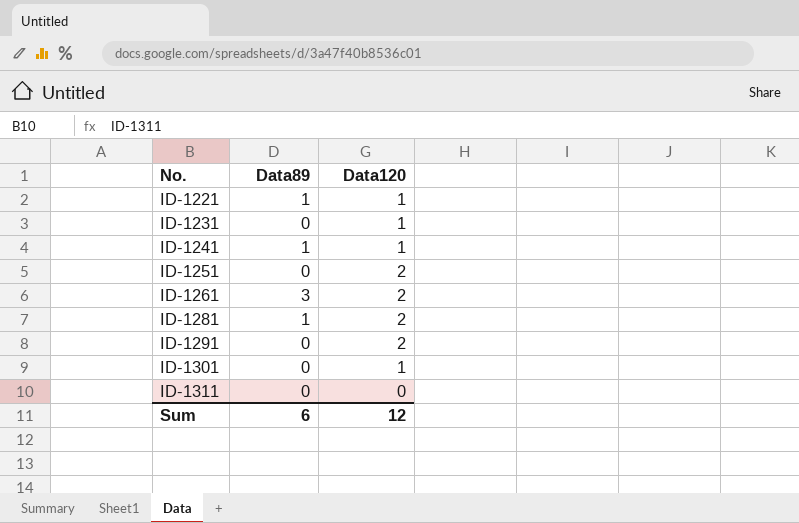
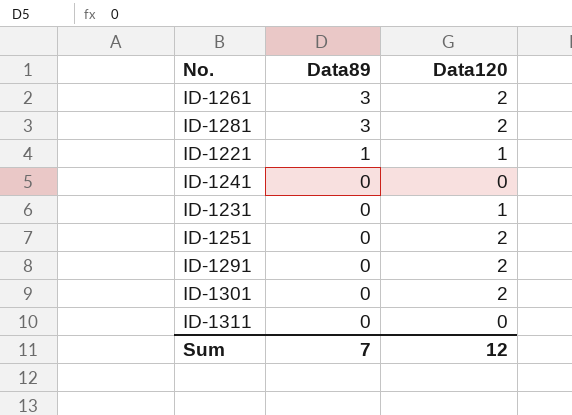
row order: No. ascending -> Data89 descending
ID-1281 | Data89: 1 -> 3
ID-1241 | Data89: 1 -> 0
ID-1241 | Data120: 1 -> 0
ID-1301 | Data120: 1 -> 2
Sum | Data89: 6 -> 7

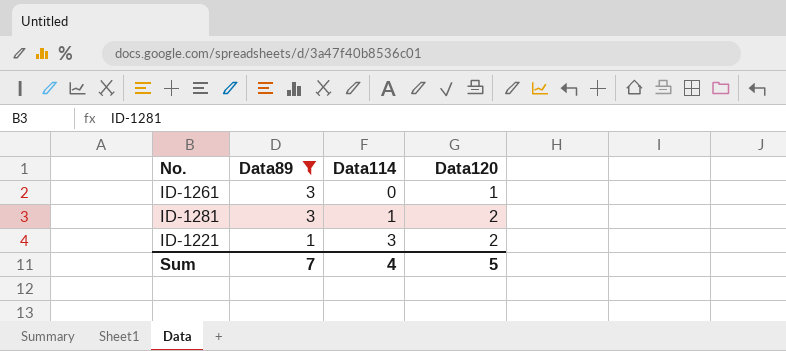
filter: none -> Data89 != 0
column Data114 | position: none -> 3
ID-1261 | Data120: 2 -> 1
ID-1221 | Data120: 1 -> 2
Sum | Data120: 12 -> 5

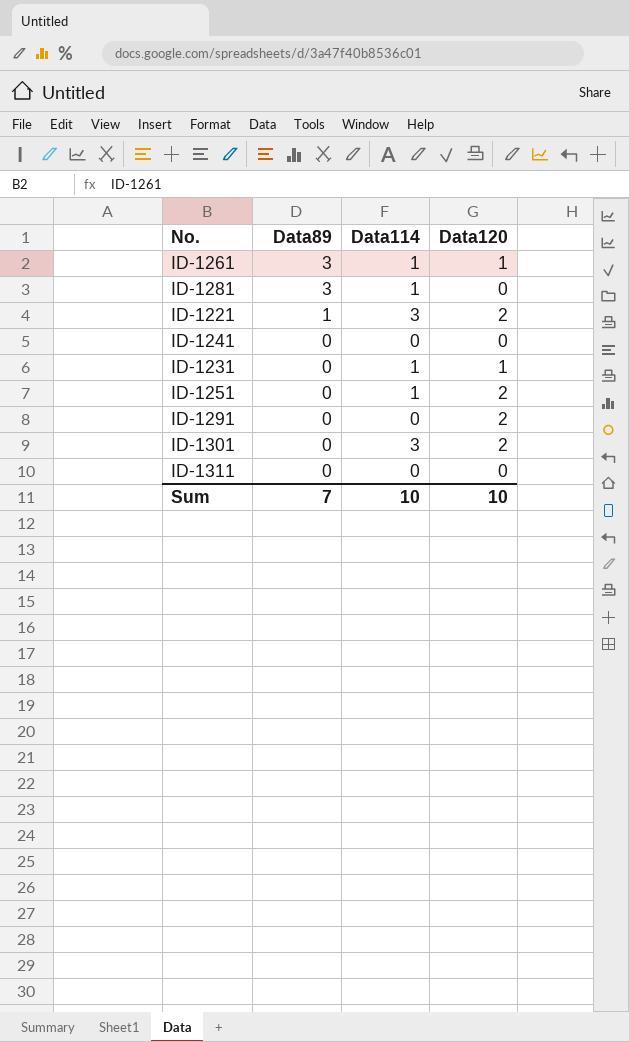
filter: Data89 != 0 -> none
ID-1261 | Data114: 0 -> 1
ID-1281 | Data120: 2 -> 0
Sum | Data114: 4 -> 10
Sum | Data120: 5 -> 10

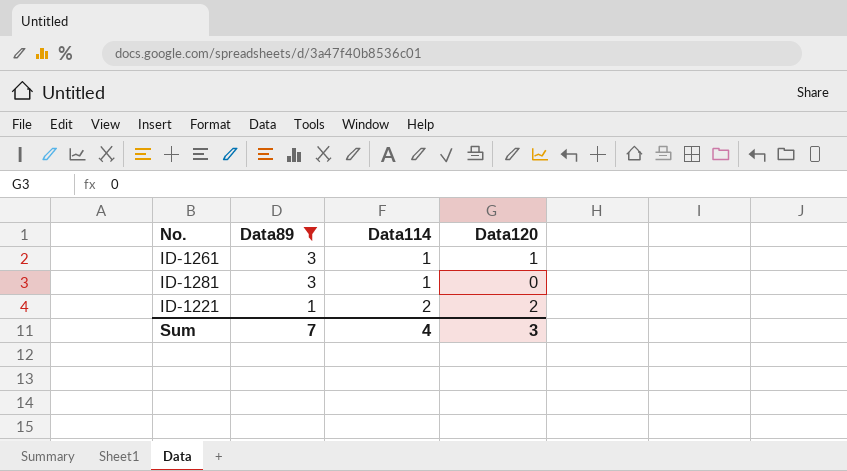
filter: none -> Data89 != 0
ID-1221 | Data114: 3 -> 2
Sum | Data114: 10 -> 4
Sum | Data120: 10 -> 3

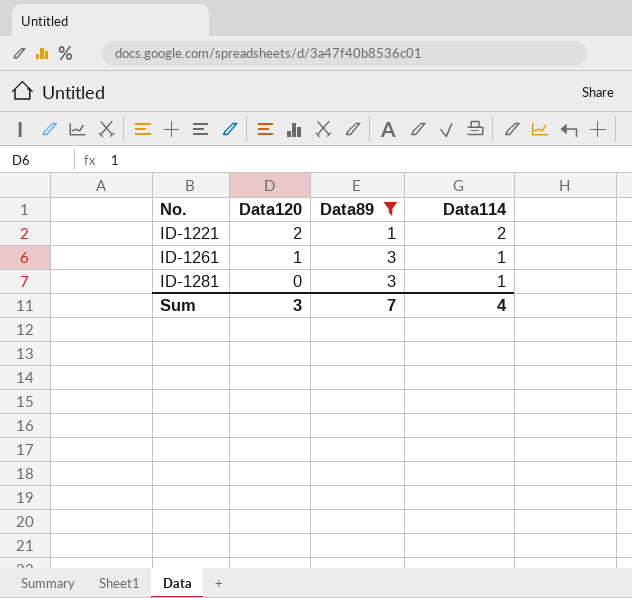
row order: Data89 descending -> No. ascending
column Data120 | position: 4 -> 2

